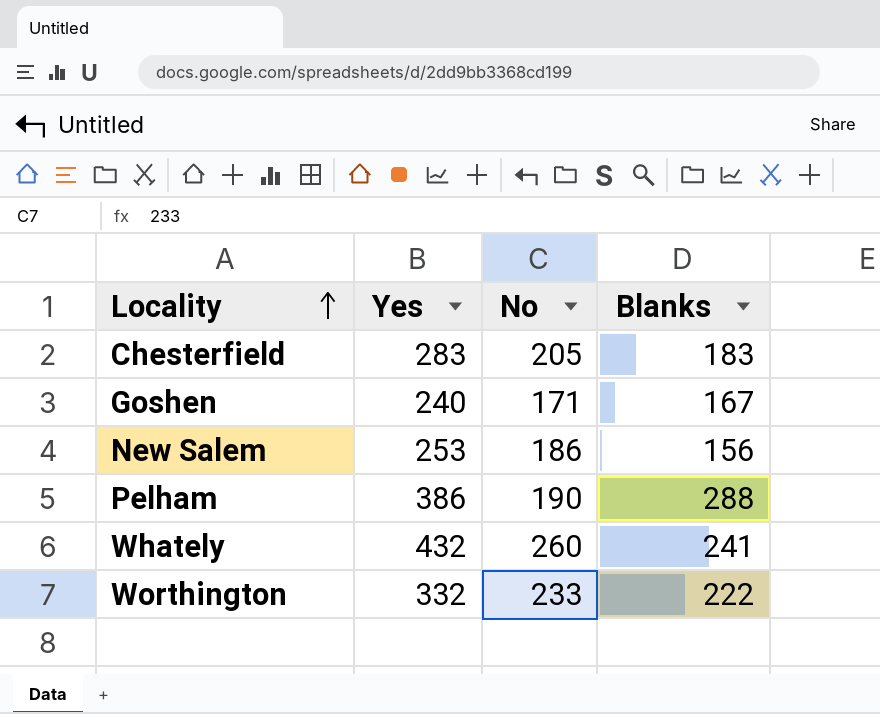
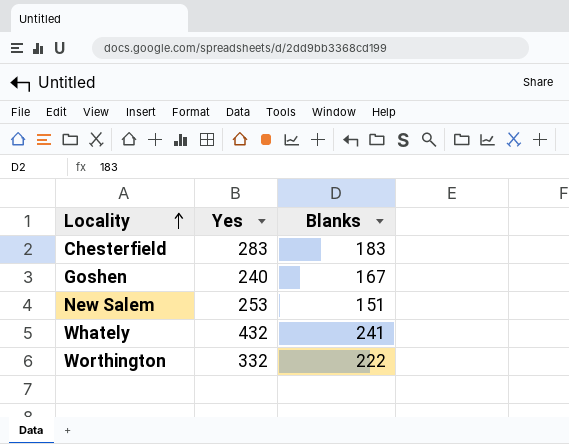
column No | position: 3 -> none
row Pelham: 386 | 190 | 288 -> none
New Salem | Blanks: 156 -> 151

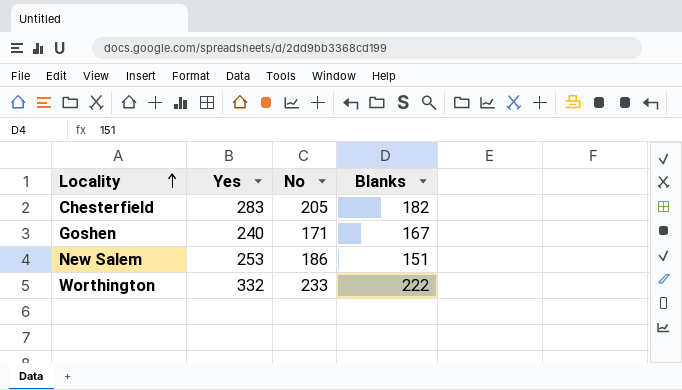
column No | position: none -> 3
row Whately: 432 | 241 -> none
Chesterfield | Blanks: 183 -> 182

